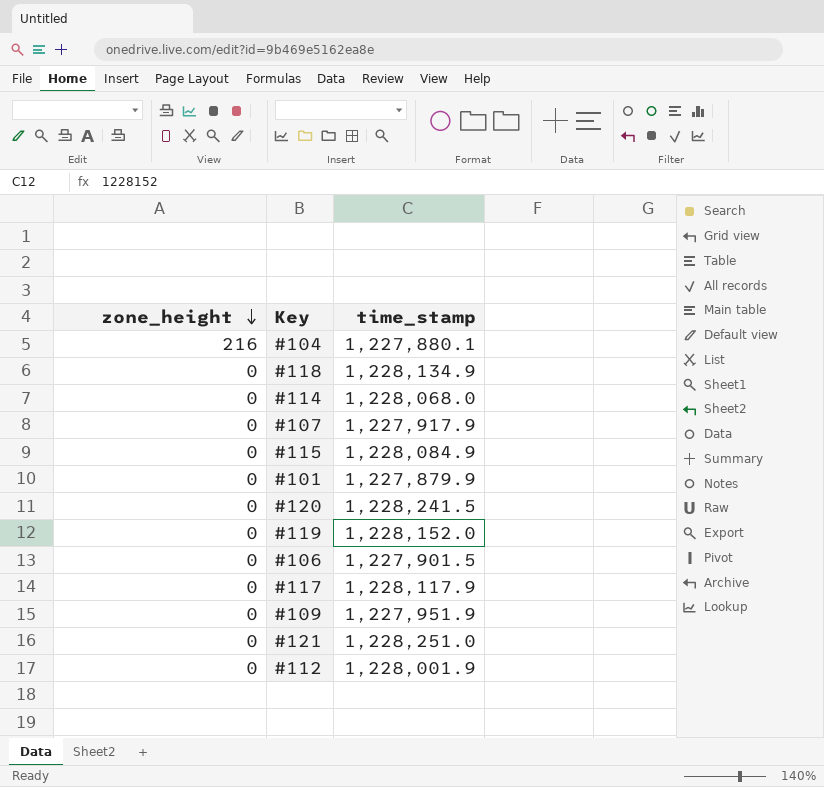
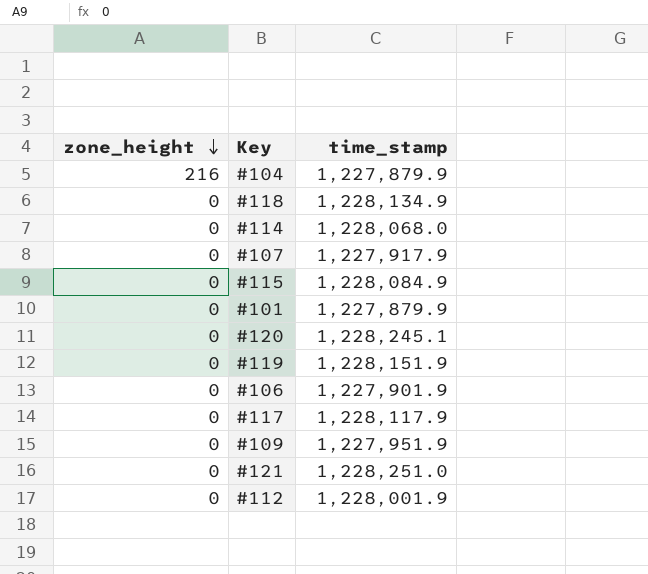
#104 | time_stamp: 1,227,880.1 -> 1,227,879.9
#120 | time_stamp: 1,228,241.5 -> 1,228,245.1
#119 | time_stamp: 1,228,152.0 -> 1,228,151.9
#106 | time_stamp: 1,227,901.5 -> 1,227,901.9

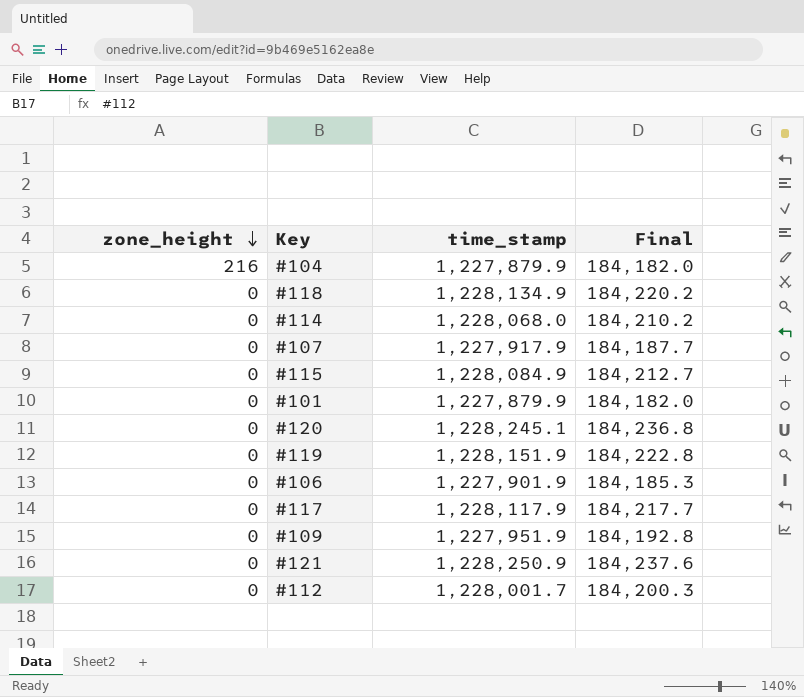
column Final | formula: none -> [time_stamp] * 0.15
#121 | time_stamp: 1,228,251.0 -> 1,228,250.9
#112 | time_stamp: 1,228,001.9 -> 1,228,001.7

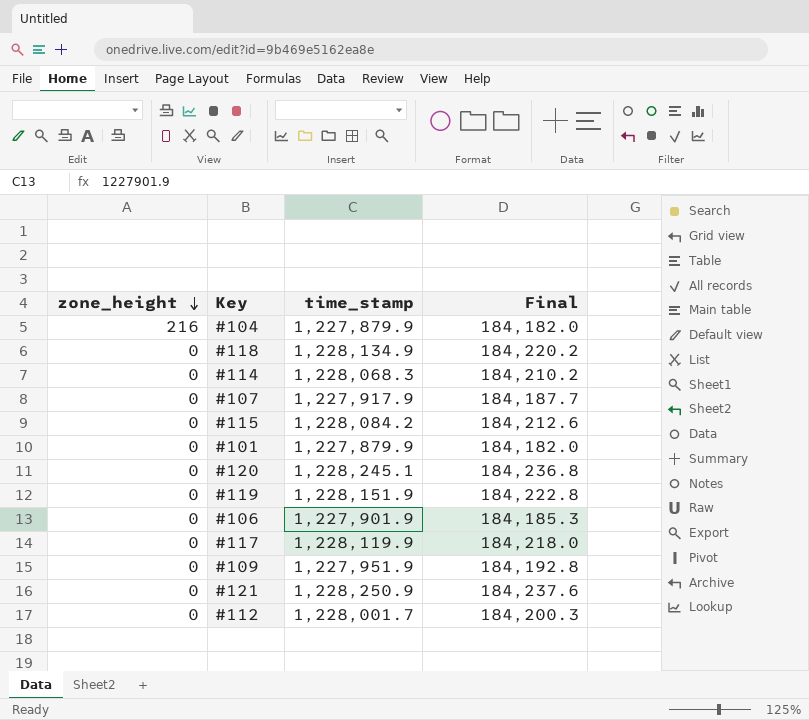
#114 | time_stamp: 1,228,068.0 -> 1,228,068.3
#115 | time_stamp: 1,228,084.9 -> 1,228,084.2
#115 | Final: 184,212.7 -> 184,212.6
#117 | time_stamp: 1,228,117.9 -> 1,228,119.9
#117 | Final: 184,217.7 -> 184,218.0

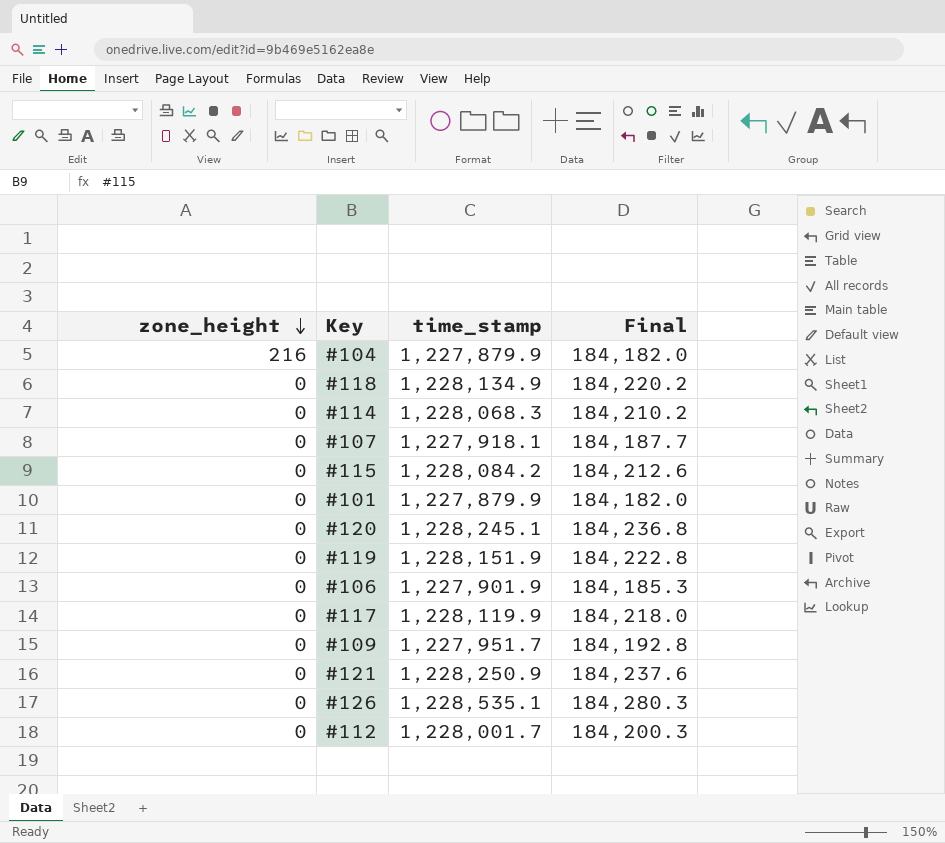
#107 | time_stamp: 1,227,917.9 -> 1,227,918.1
#109 | time_stamp: 1,227,951.9 -> 1,227,951.7
row #126: none -> 0 | 1,228,535.1 | 184,280.3

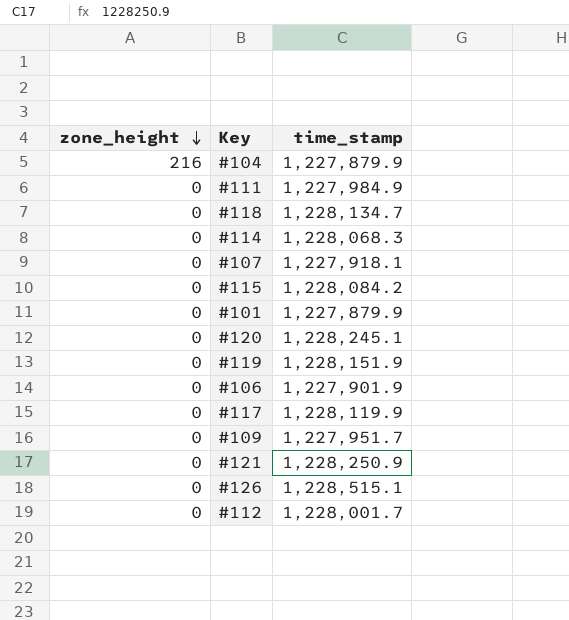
column Final | formula: [time_stamp] * 0.15 -> none
row #111: none -> 0 | 1,227,984.9
#118 | time_stamp: 1,228,134.9 -> 1,228,134.7
#126 | time_stamp: 1,228,535.1 -> 1,228,515.1

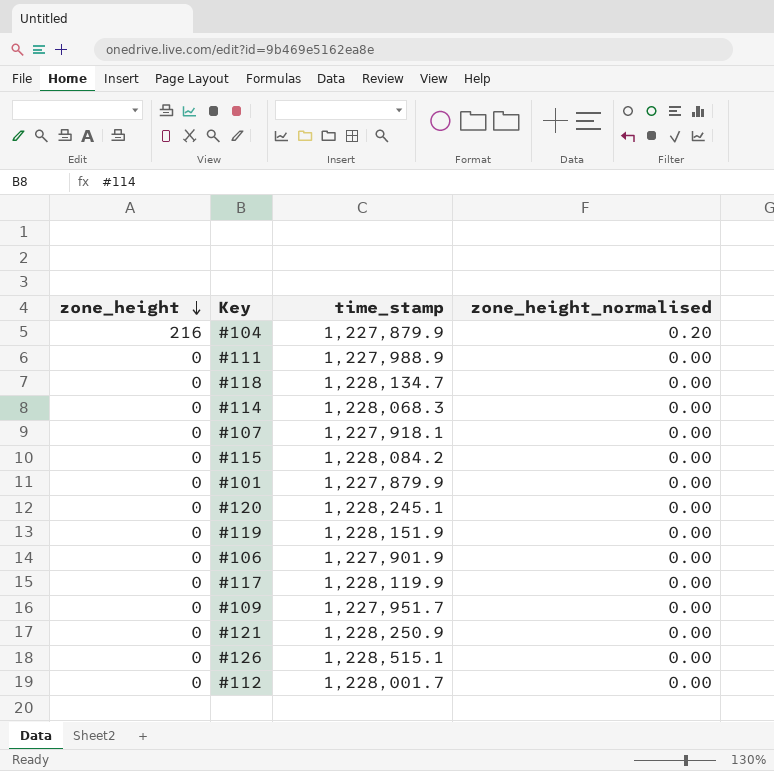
column zone_height_normalised | position: none -> 4
#111 | time_stamp: 1,227,984.9 -> 1,227,988.9

